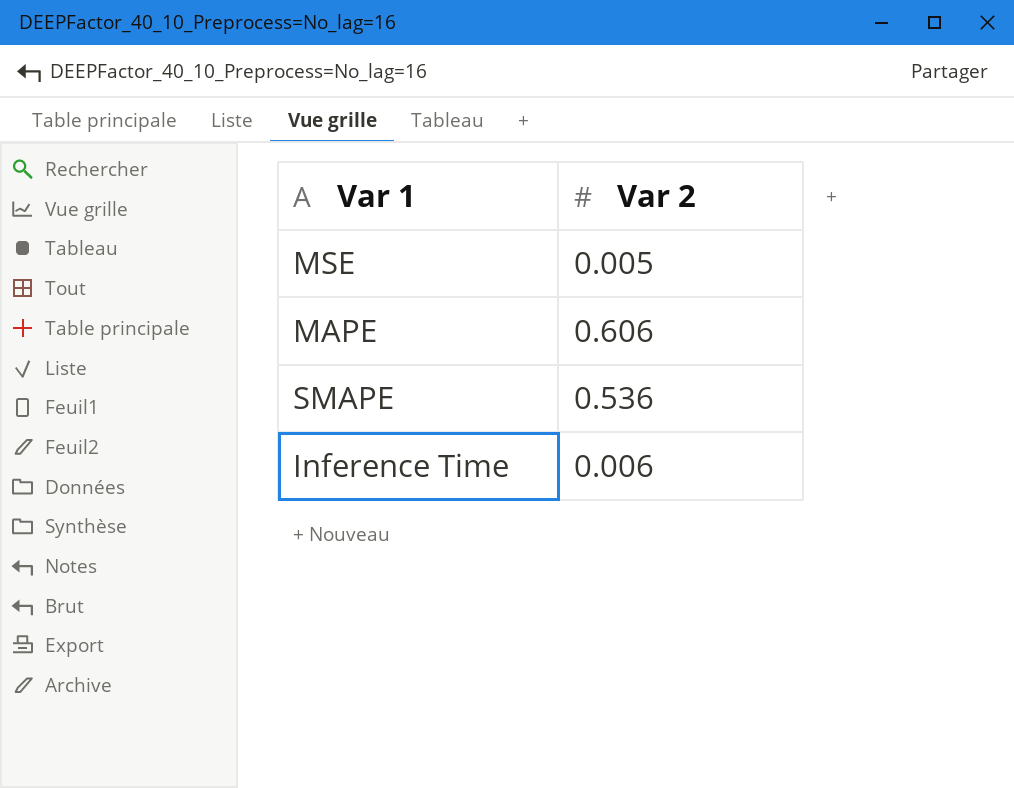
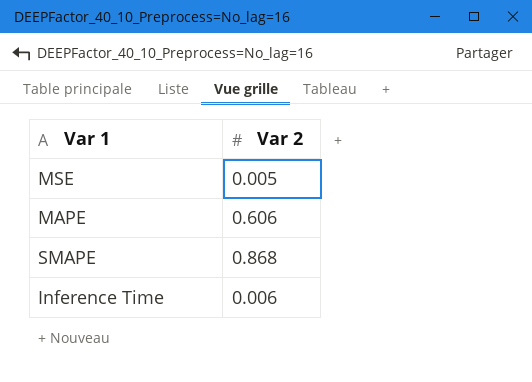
SMAPE | Var 2: 0.536 -> 0.868

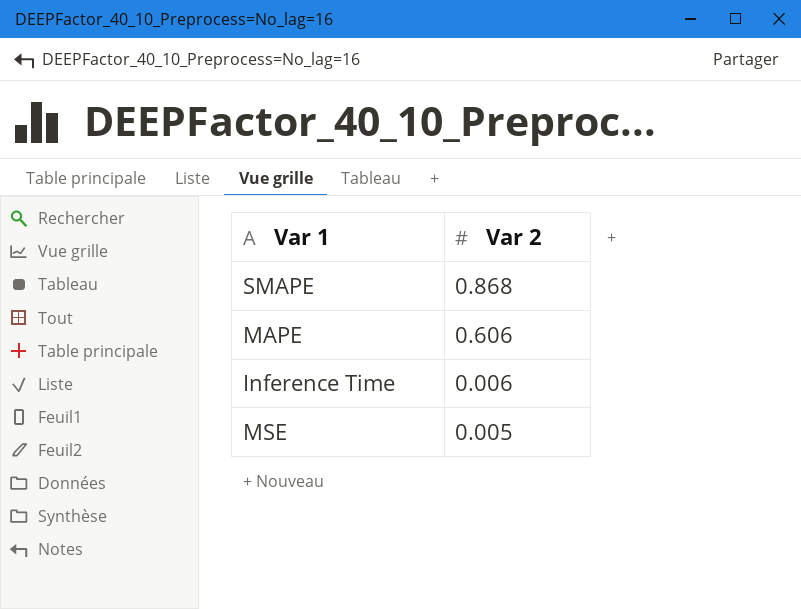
row order: none -> Var 2 descending

